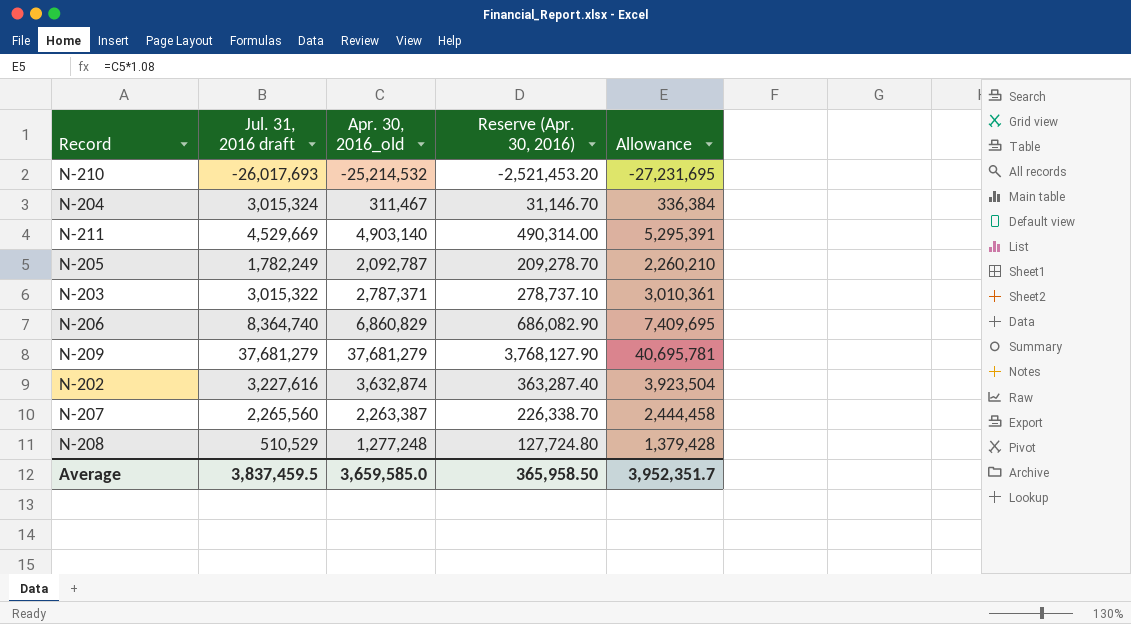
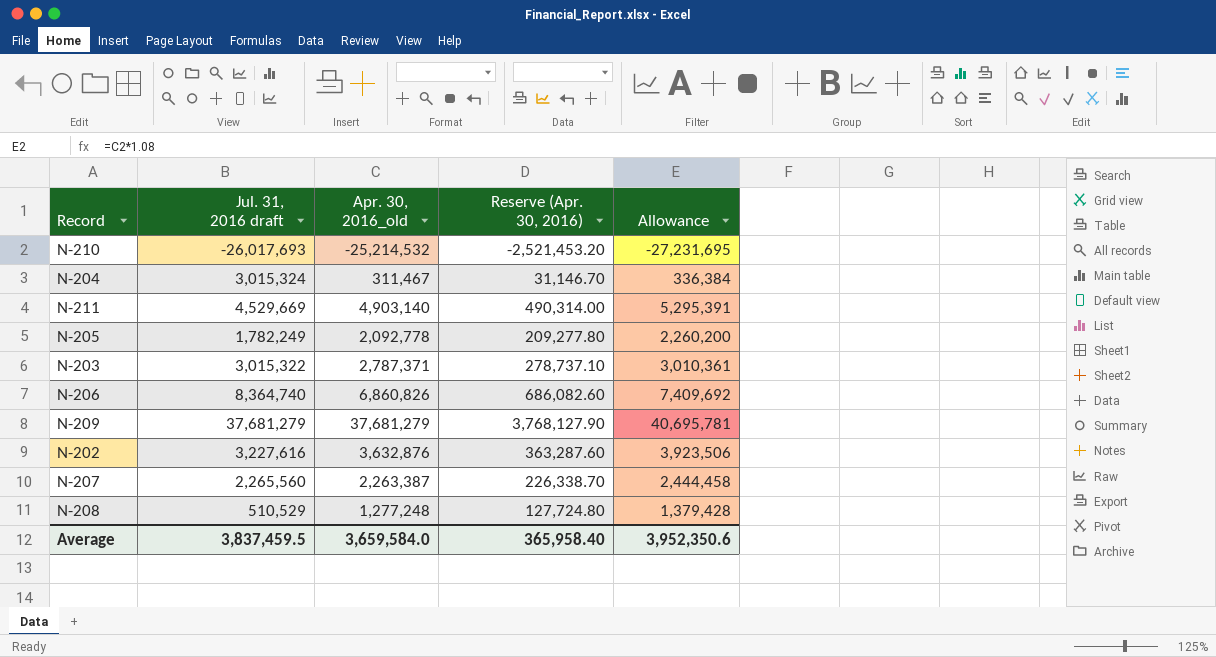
N-205 | Apr. 30, 2016_old: 2,092,787 -> 2,092,778
N-205 | Reserve (Apr. 30, 2016): 209,278.70 -> 209,277.80
N-205 | Allowance: 2,260,210 -> 2,260,200
N-206 | Apr. 30, 2016_old: 6,860,829 -> 6,860,826
N-206 | Reserve (Apr. 30, 2016): 686,082.90 -> 686,082.60
N-206 | Allowance: 7,409,695 -> 7,409,692
N-202 | Apr. 30, 2016_old: 3,632,874 -> 3,632,876
N-202 | Reserve (Apr. 30, 2016): 363,287.40 -> 363,287.60
N-202 | Allowance: 3,923,504 -> 3,923,506
Average | Apr. 30, 2016_old: 3,659,585.0 -> 3,659,584.0
Average | Reserve (Apr. 30, 2016): 365,958.50 -> 365,958.40
Average | Allowance: 3,952,351.7 -> 3,952,350.6

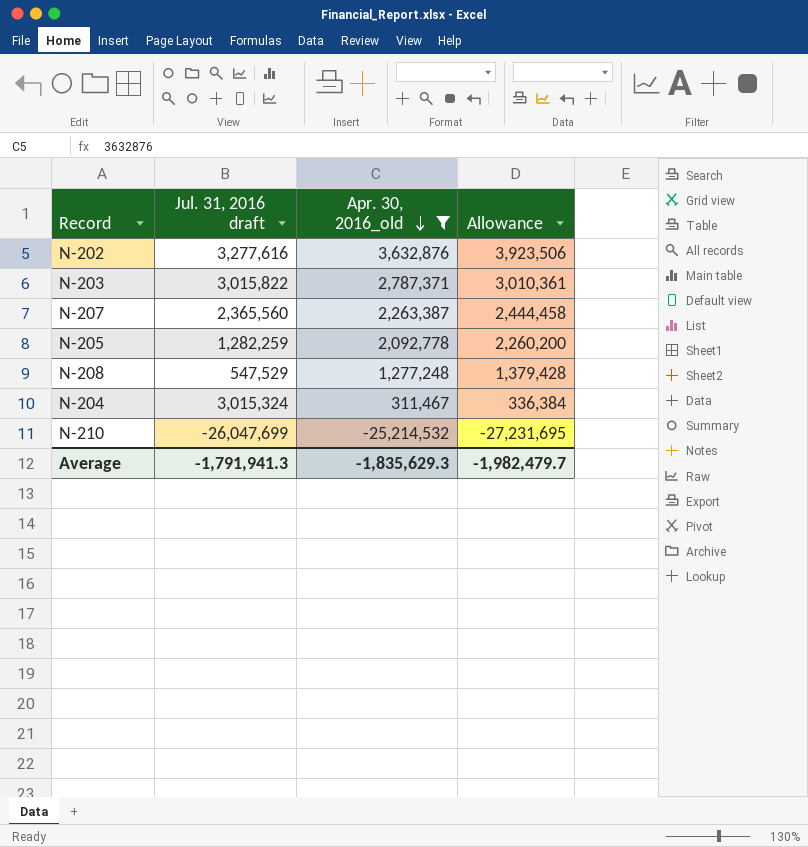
filter: none -> Apr. 30, 2016_old <= 3,632,876
row order: none -> Apr. 30, 2016_old descending
column Reserve (Apr. 30, 2016) | formula: [Apr. 30, 2016_old] * 0.1 -> none
N-202 | Jul. 31, 2016 draft: 3,227,616 -> 3,277,616
N-203 | Jul. 31, 2016 draft: 3,015,322 -> 3,015,822
N-207 | Jul. 31, 2016 draft: 2,265,560 -> 2,365,560
N-205 | Jul. 31, 2016 draft: 1,782,249 -> 1,282,259
N-208 | Jul. 31, 2016 draft: 510,529 -> 547,529
N-210 | Jul. 31, 2016 draft: -26,017,693 -> -26,047,699
Average | Jul. 31, 2016 draft: 3,837,459.5 -> -1,791,941.3
Average | Apr. 30, 2016_old: 3,659,584.0 -> -1,835,629.3
Average | Allowance: 3,952,350.6 -> -1,982,479.7

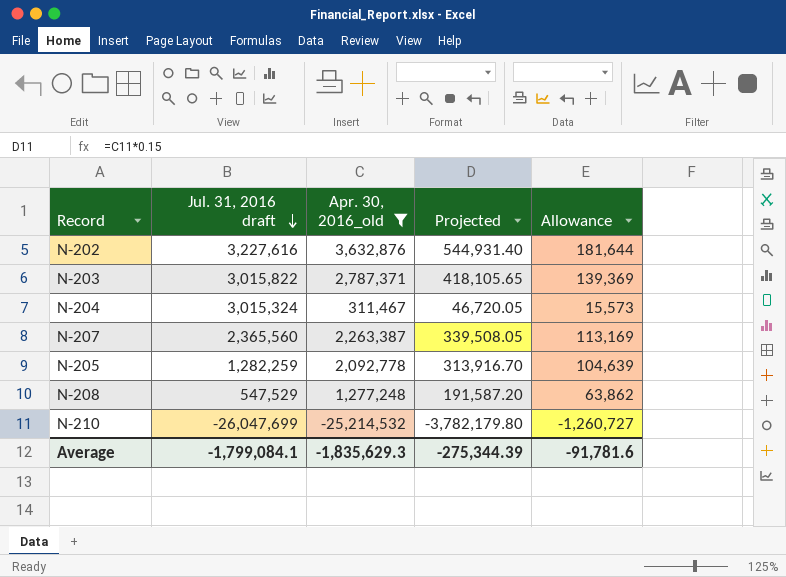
row order: Apr. 30, 2016_old descending -> Jul. 31, 2016 draft descending
column Projected | formula: none -> [Apr. 30, 2016_old] * 0.15
column Allowance | formula: [Apr. 30, 2016_old] * 1.08 -> [Apr. 30, 2016_old] * 0.05
N-202 | Jul. 31, 2016 draft: 3,277,616 -> 3,227,616
Average | Jul. 31, 2016 draft: -1,791,941.3 -> -1,799,084.1
Average | Allowance: -1,982,479.7 -> -91,781.6

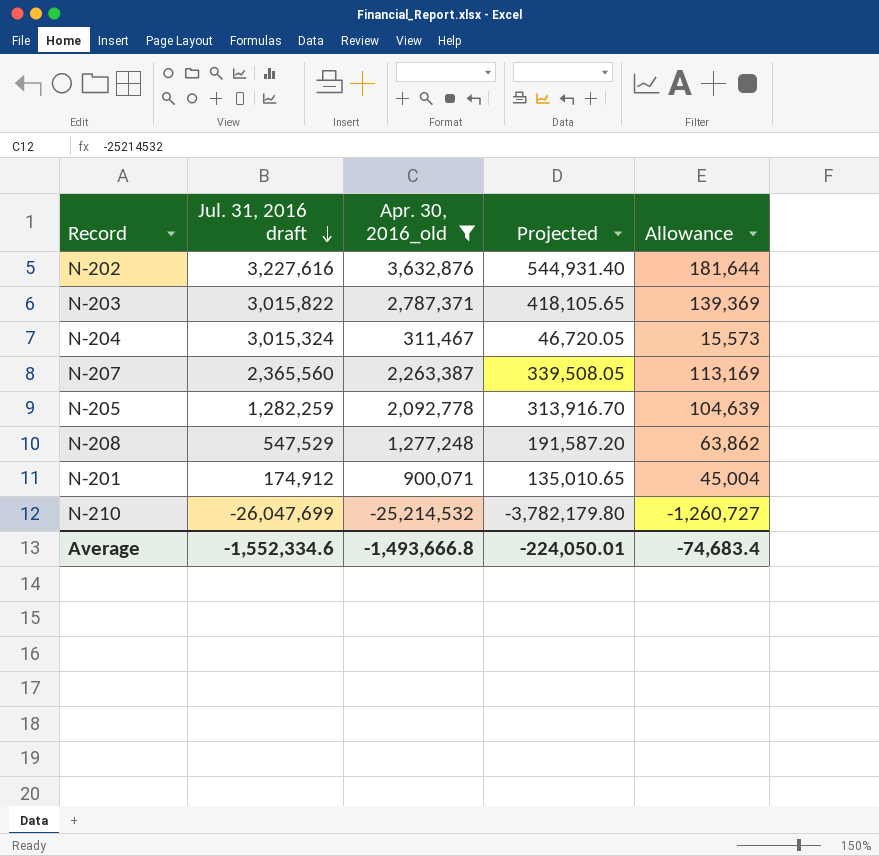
row N-201: none -> 174,912 | 900,071 | 135,010.65 | 45,004
Average | Jul. 31, 2016 draft: -1,799,084.1 -> -1,552,334.6
Average | Apr. 30, 2016_old: -1,835,629.3 -> -1,493,666.8
Average | Projected: -275,344.39 -> -224,050.01
Average | Allowance: -91,781.6 -> -74,683.4

